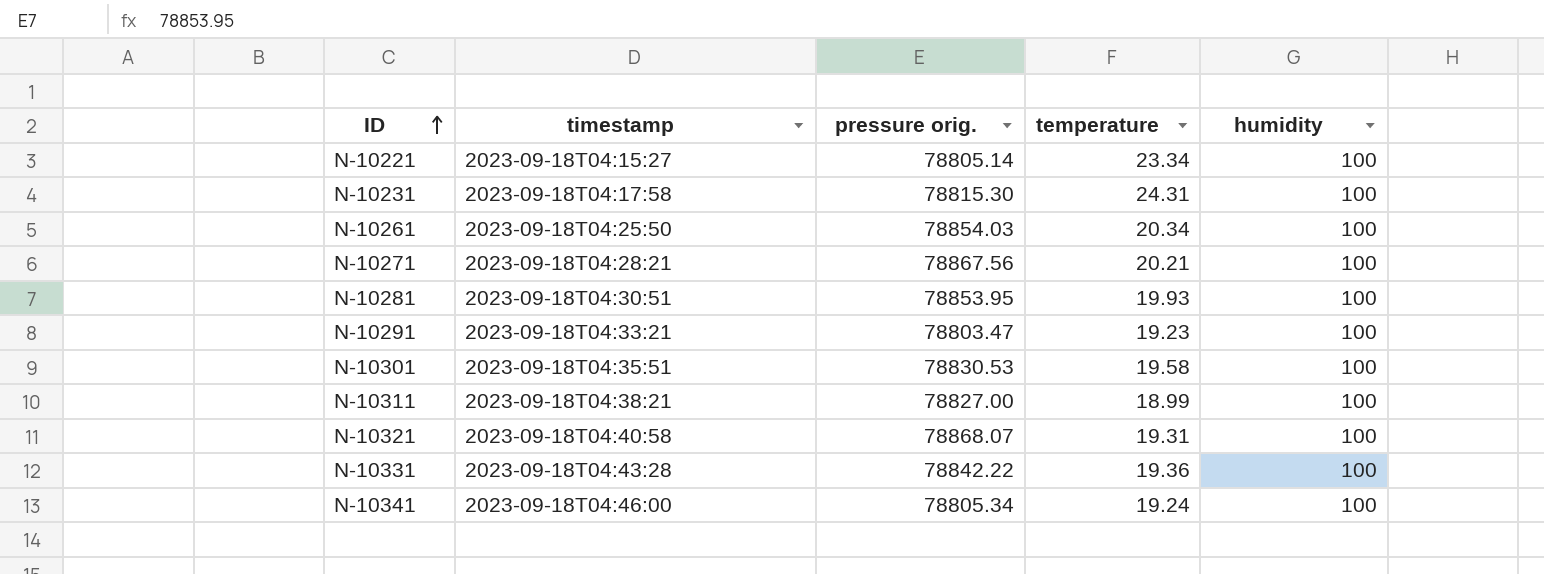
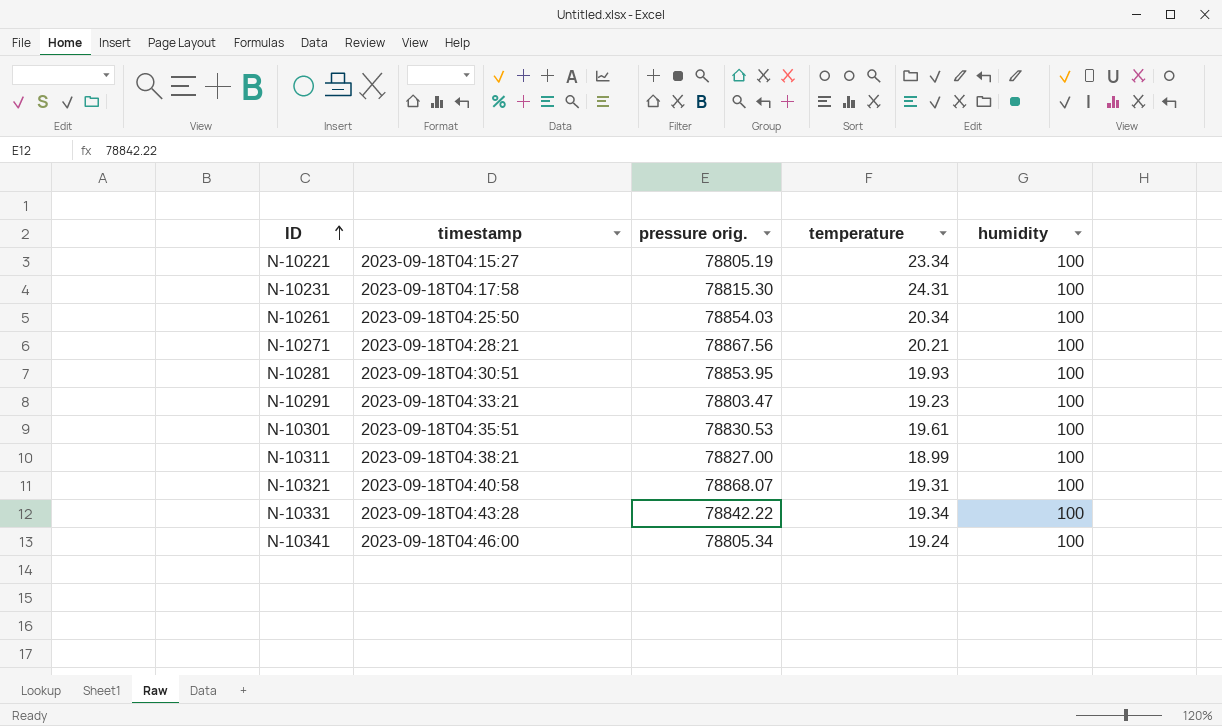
N-10221 | pressure orig.: 78805.14 -> 78805.19
N-10301 | temperature: 19.58 -> 19.61
N-10331 | temperature: 19.36 -> 19.34

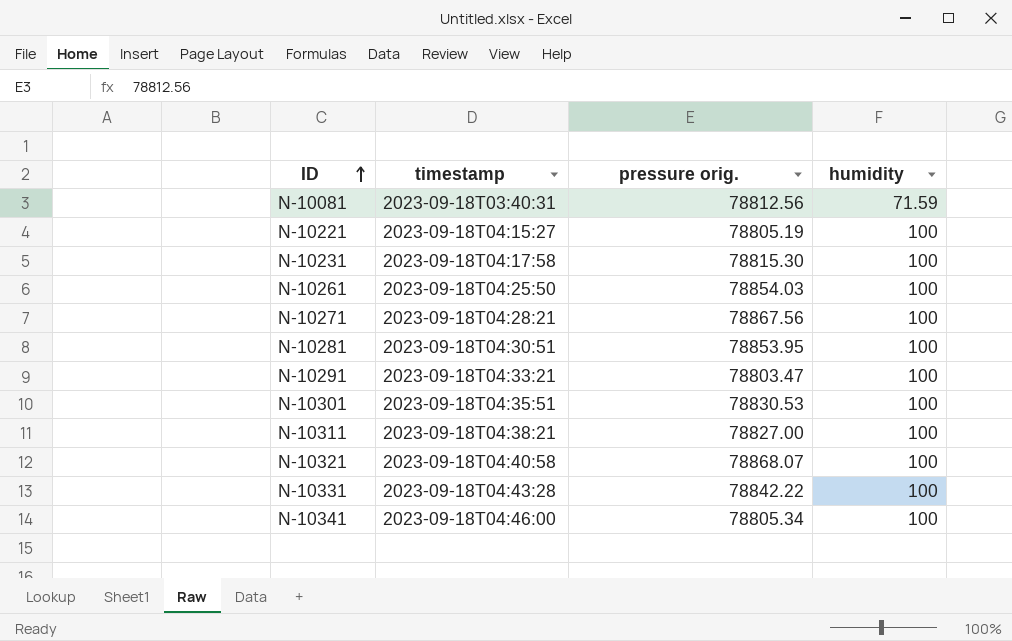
column temperature | position: 4 -> none
row N-10081: none -> 2023-09-18T03:40:31 | 78812.56 | 71.59

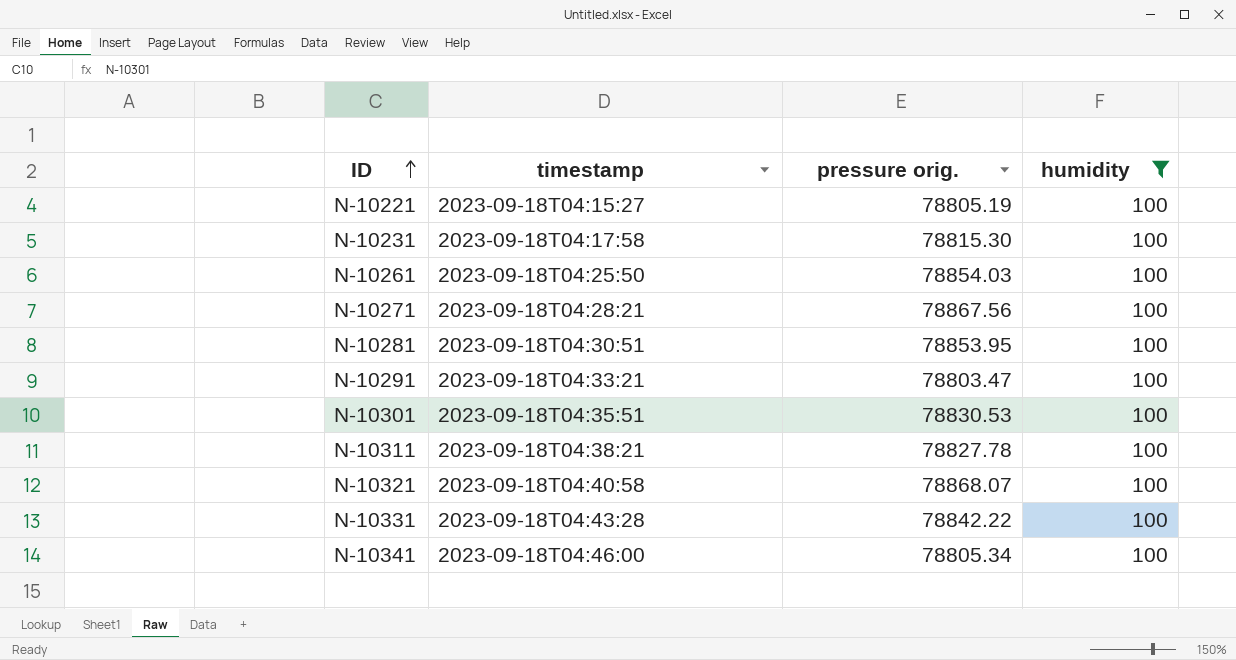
filter: none -> humidity = 100
N-10311 | pressure orig.: 78827.00 -> 78827.78

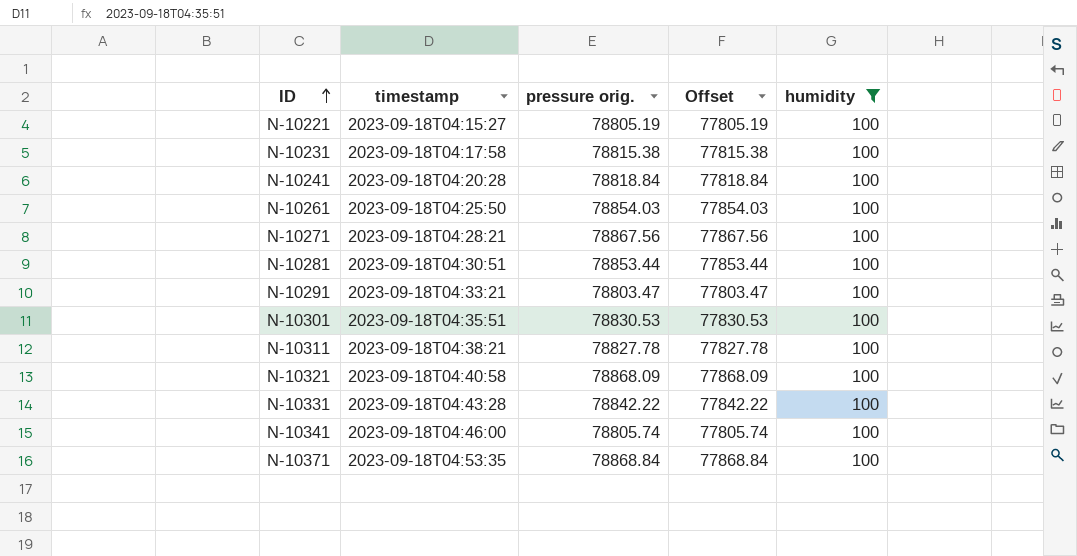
column Offset | formula: none -> [pressure orig.] - 1000
N-10231 | pressure orig.: 78815.30 -> 78815.38
row N-10241: none -> 2023-09-18T04:20:28 | 78818.84 | 77818.84 | 100
N-10281 | pressure orig.: 78853.95 -> 78853.44
N-10321 | pressure orig.: 78868.07 -> 78868.09
N-10341 | pressure orig.: 78805.34 -> 78805.74
row N-10371: none -> 2023-09-18T04:53:35 | 78868.84 | 77868.84 | 100

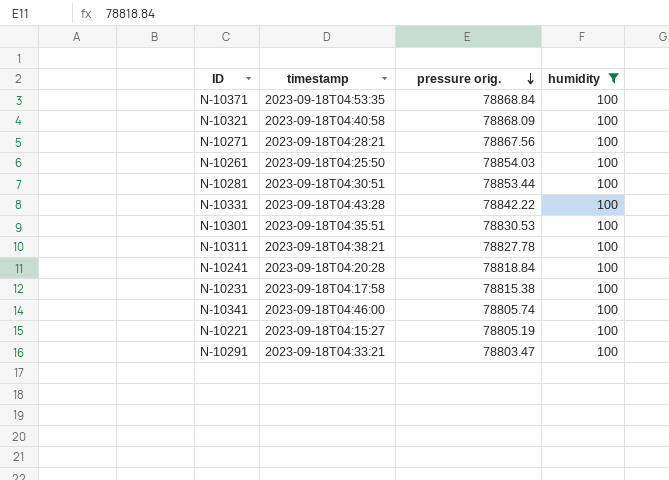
row order: ID ascending -> pressure orig. descending
column Offset | formula: [pressure orig.] - 1000 -> none

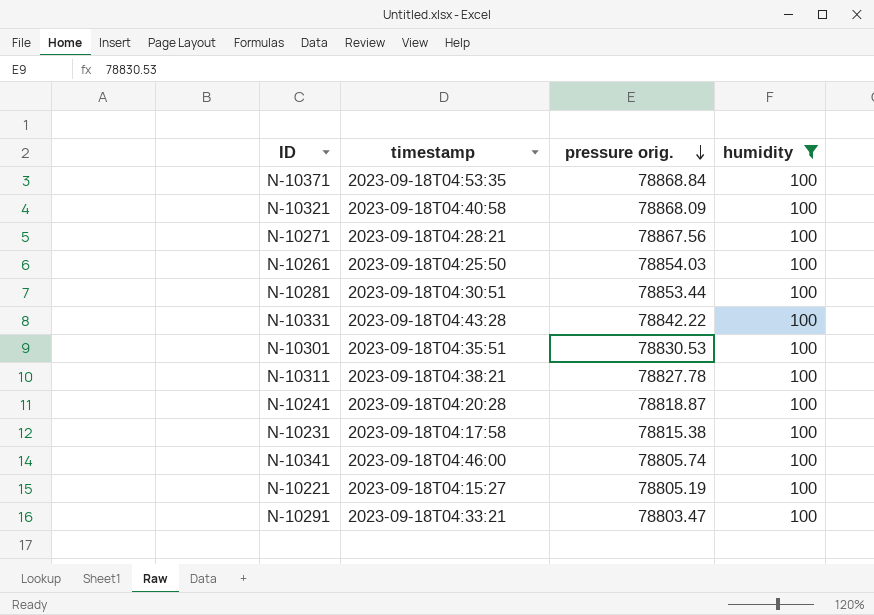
N-10241 | pressure orig.: 78818.84 -> 78818.87

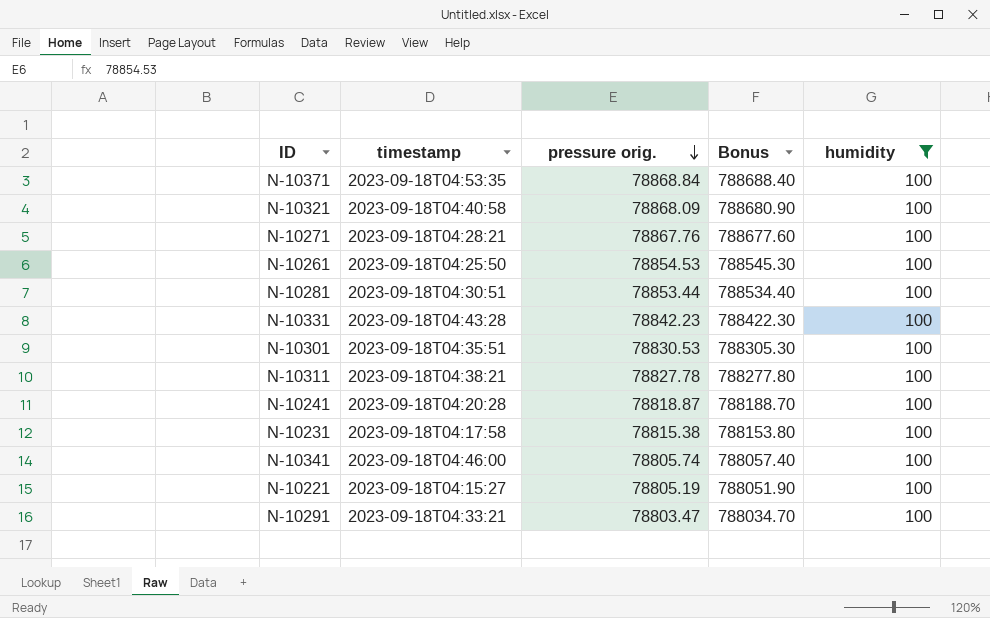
column Bonus | formula: none -> [pressure orig.] * 10
N-10271 | pressure orig.: 78867.56 -> 78867.76
N-10261 | pressure orig.: 78854.03 -> 78854.53
N-10331 | pressure orig.: 78842.22 -> 78842.23

